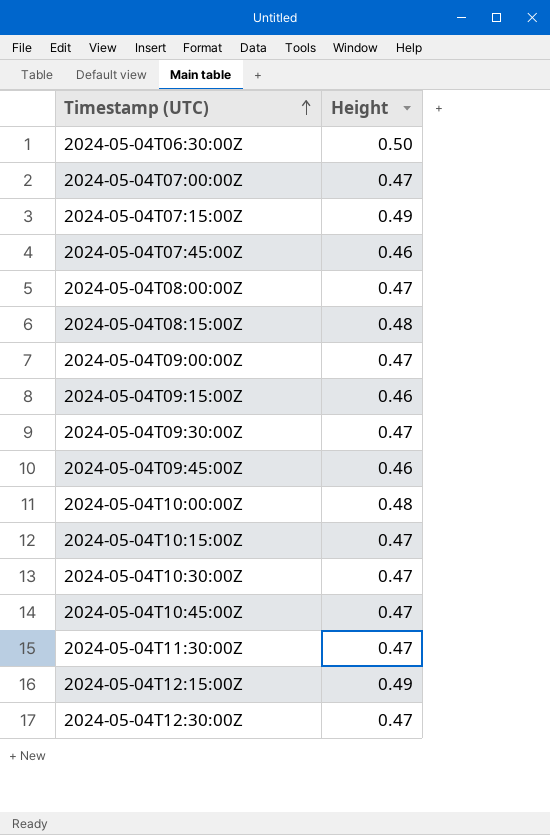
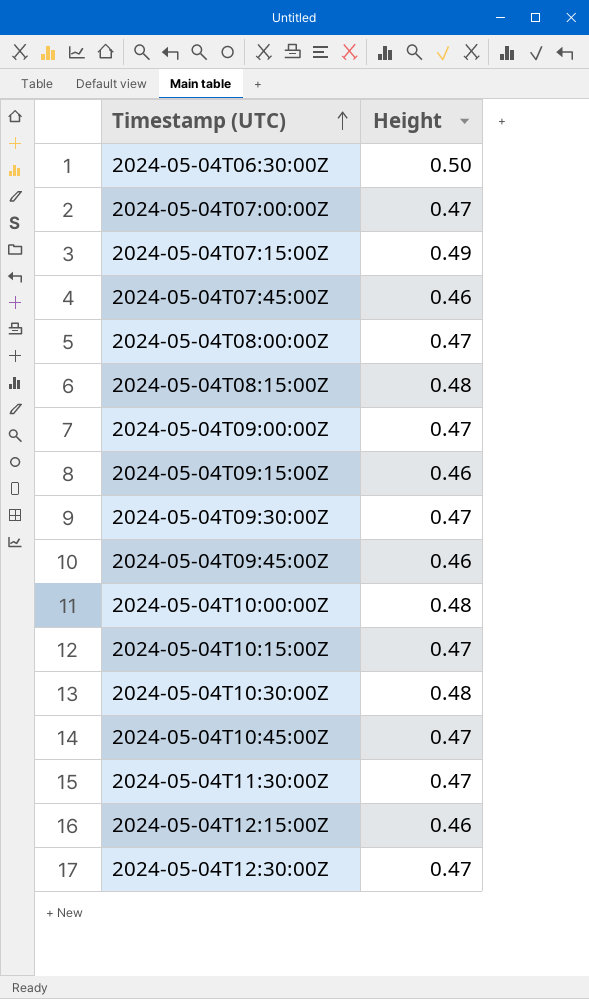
2024-05-04T10:30:00Z | Height: 0.47 -> 0.48
2024-05-04T12:15:00Z | Height: 0.49 -> 0.46

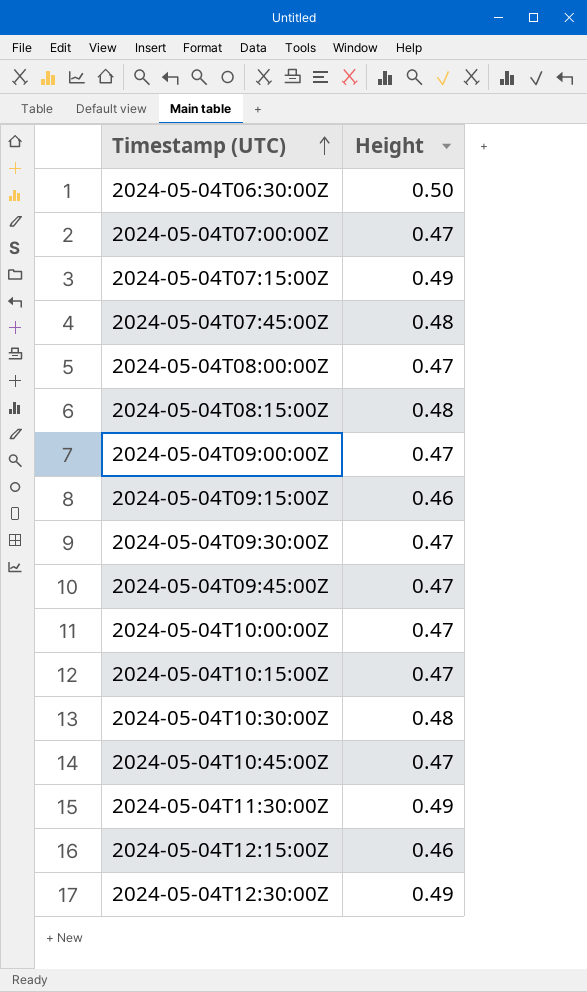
2024-05-04T07:45:00Z | Height: 0.46 -> 0.48
2024-05-04T09:45:00Z | Height: 0.46 -> 0.47
2024-05-04T10:00:00Z | Height: 0.48 -> 0.47
2024-05-04T11:30:00Z | Height: 0.47 -> 0.49
2024-05-04T12:30:00Z | Height: 0.47 -> 0.49

